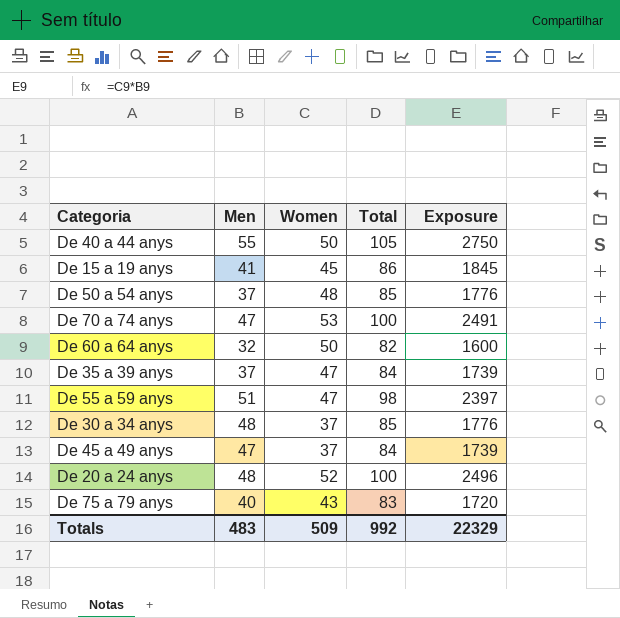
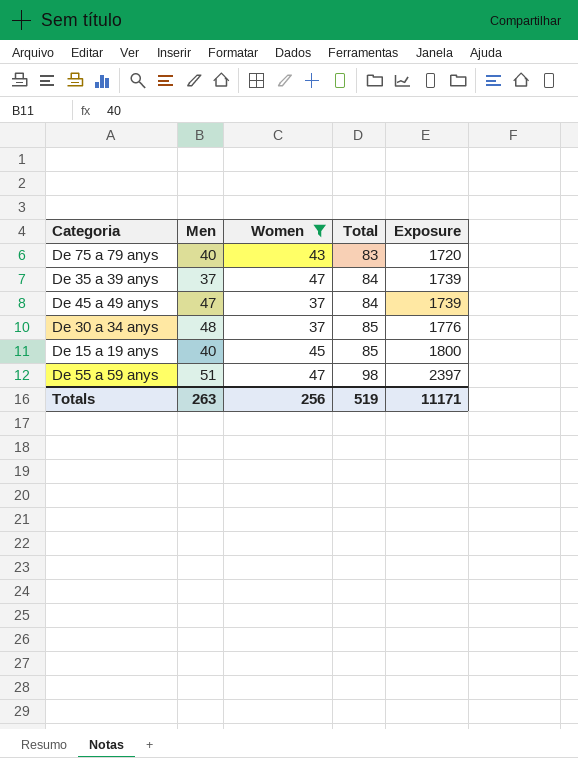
filter: none -> Women <= 47
row order: none -> Total ascending
De 15 a 19 anys | Men: 41 -> 40
De 15 a 19 anys | Total: 86 -> 85
De 15 a 19 anys | Exposure: 1845 -> 1800
Totals | Men: 483 -> 263
Totals | Women: 509 -> 256
Totals | Total: 992 -> 519
Totals | Exposure: 22329 -> 11171

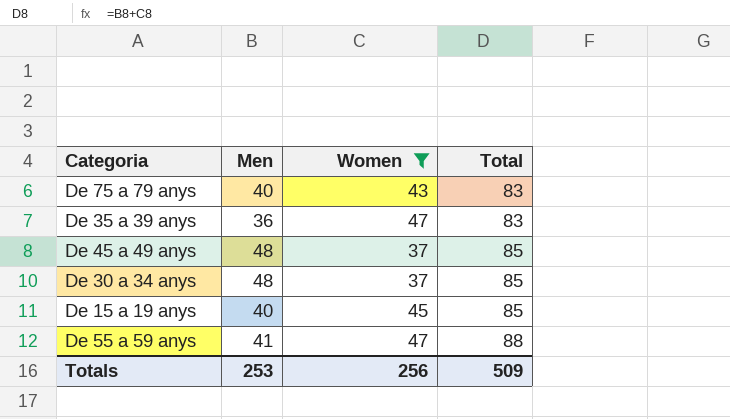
column Exposure | formula: [Men] * [Women] -> none
De 35 a 39 anys | Men: 37 -> 36
De 35 a 39 anys | Total: 84 -> 83
De 45 a 49 anys | Men: 47 -> 48
De 45 a 49 anys | Total: 84 -> 85
De 55 a 59 anys | Men: 51 -> 41
De 55 a 59 anys | Total: 98 -> 88
Totals | Men: 263 -> 253
Totals | Total: 519 -> 509

